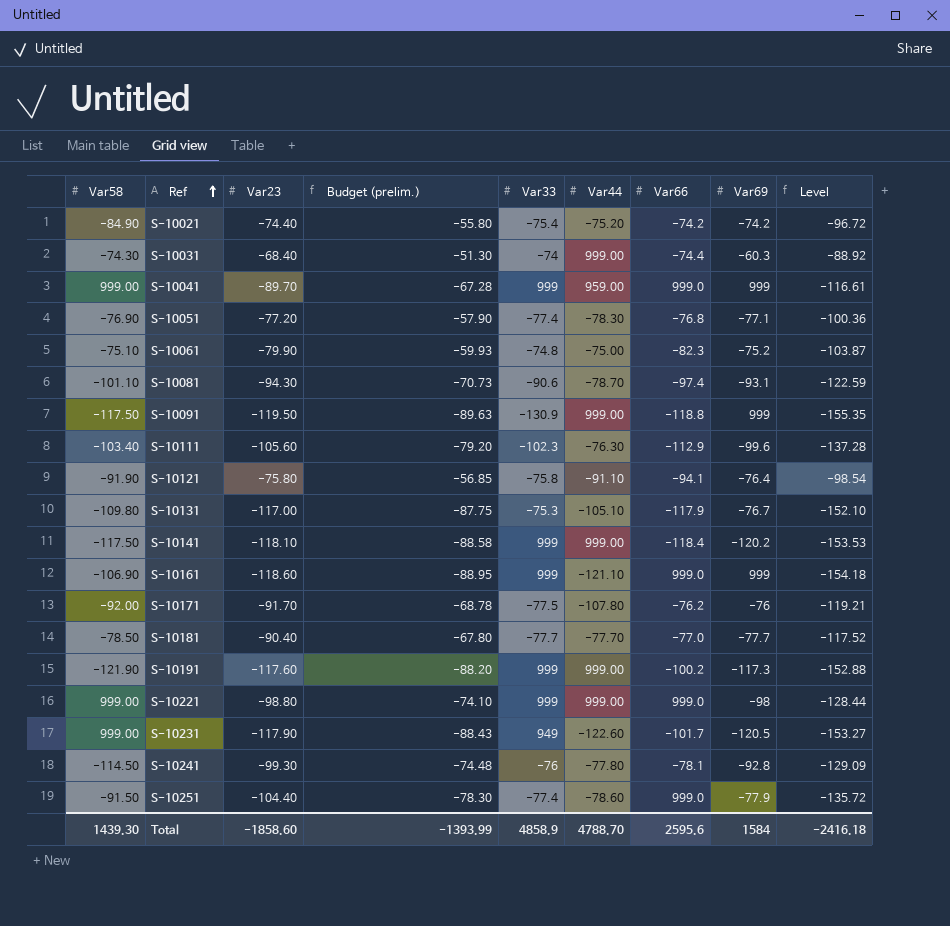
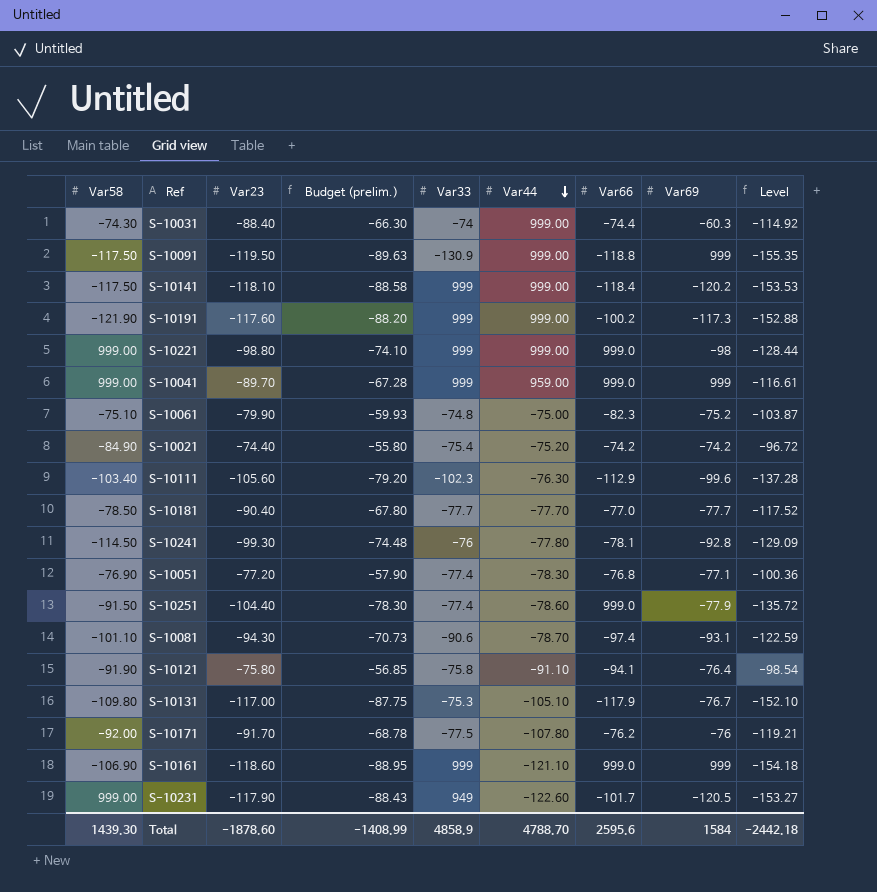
row order: Ref ascending -> Var44 descending
S-10031 | Var23: -68.40 -> -88.40
S-10031 | Budget (prelim.): -51.30 -> -66.30
S-10031 | Level: -88.92 -> -114.92
Total | Var23: -1858.60 -> -1878.60
Total | Budget (prelim.): -1393.99 -> -1408.99
Total | Level: -2416.18 -> -2442.18

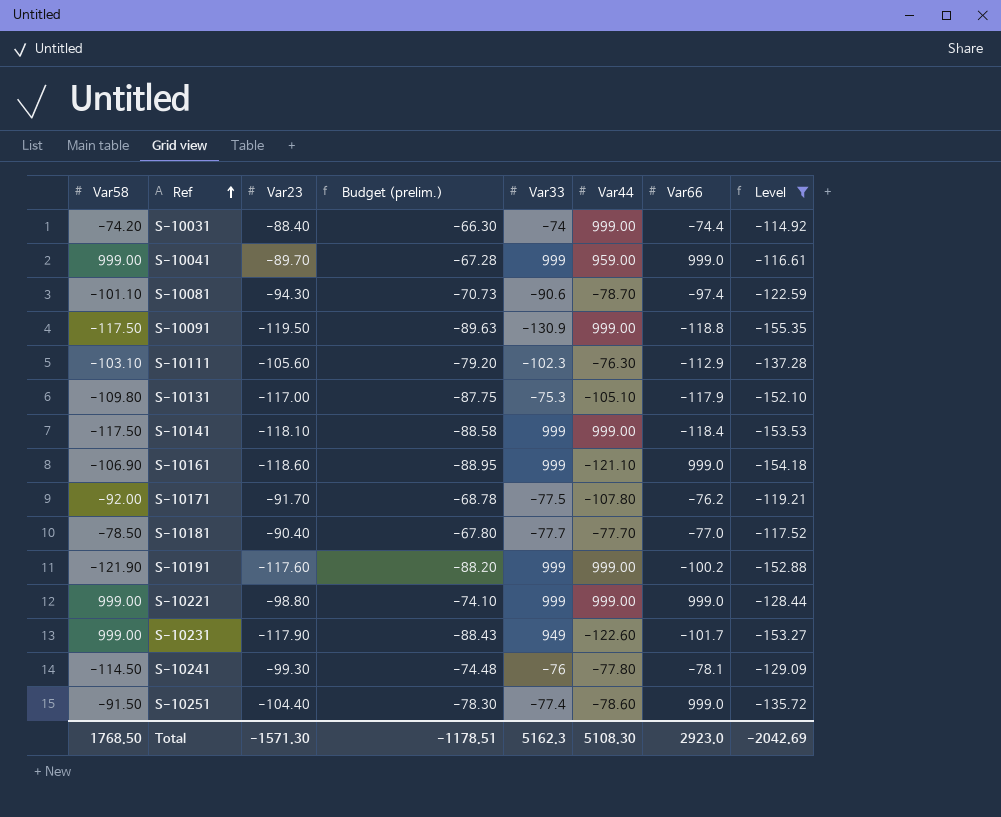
filter: none -> Level <= -114.92
row order: Var44 descending -> Ref ascending
column Var69 | position: 8 -> none
S-10031 | Var58: -74.30 -> -74.20
S-10111 | Var58: -103.40 -> -103.10
Total | Var58: 1439.30 -> 1768.50
Total | Var23: -1878.60 -> -1571.30
Total | Budget (prelim.): -1408.99 -> -1178.51
Total | Var33: 4858.9 -> 5162.3
Total | Var44: 4788.70 -> 5108.30
Total | Var66: 2595.6 -> 2923.0
Total | Level: -2442.18 -> -2042.69

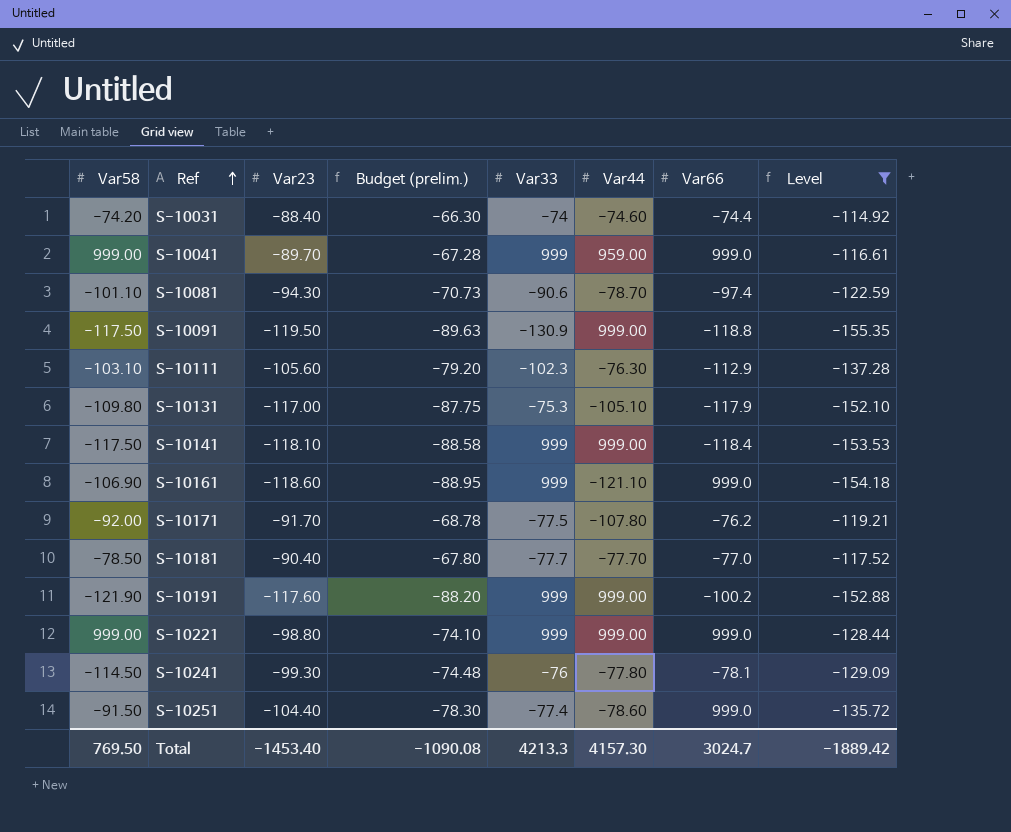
row S-10231: 999.00 | -117.90 | -88.43 | 949 | -122.60 | -101.7 | -153.27 -> none
S-10031 | Var44: 999.00 -> -74.60
Total | Var58: 1768.50 -> 769.50
Total | Var23: -1571.30 -> -1453.40
Total | Budget (prelim.): -1178.51 -> -1090.08
Total | Var33: 5162.3 -> 4213.3
Total | Var44: 5108.30 -> 4157.30
Total | Var66: 2923.0 -> 3024.7
Total | Level: -2042.69 -> -1889.42

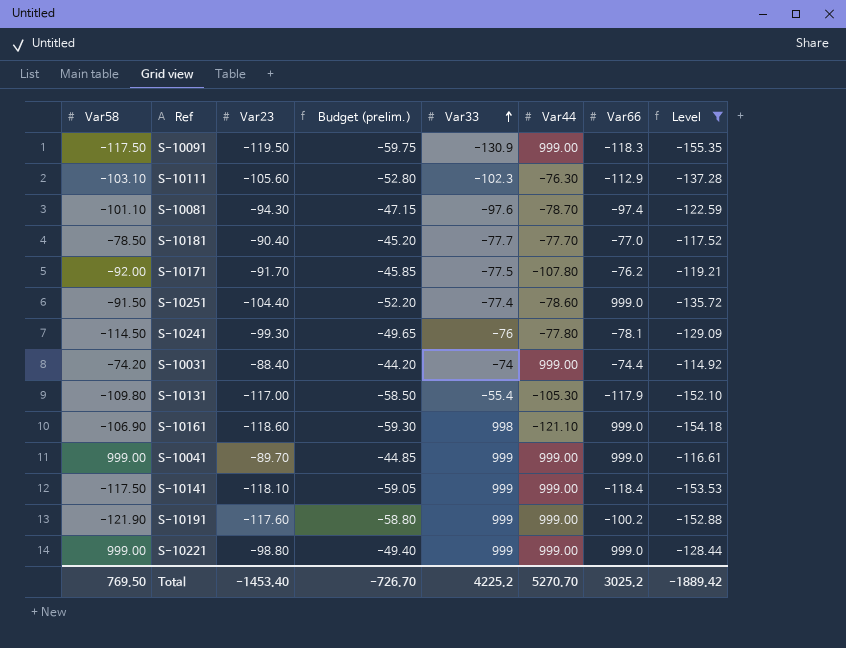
row order: Ref ascending -> Var33 ascending
column Budget (prelim.) | formula: [Var23] * 0.75 -> [Var23] * 0.5
S-10091 | Var66: -118.8 -> -118.3
S-10081 | Var33: -90.6 -> -97.6
S-10031 | Var44: -74.60 -> 999.00
S-10131 | Var33: -75.3 -> -55.4
S-10131 | Var44: -105.10 -> -105.30
S-10161 | Var33: 999 -> 998
S-10041 | Var44: 959.00 -> 999.00
Total | Budget (prelim.): -1090.08 -> -726.70
Total | Var33: 4213.3 -> 4225.2
Total | Var44: 4157.30 -> 5270.70
Total | Var66: 3024.7 -> 3025.2

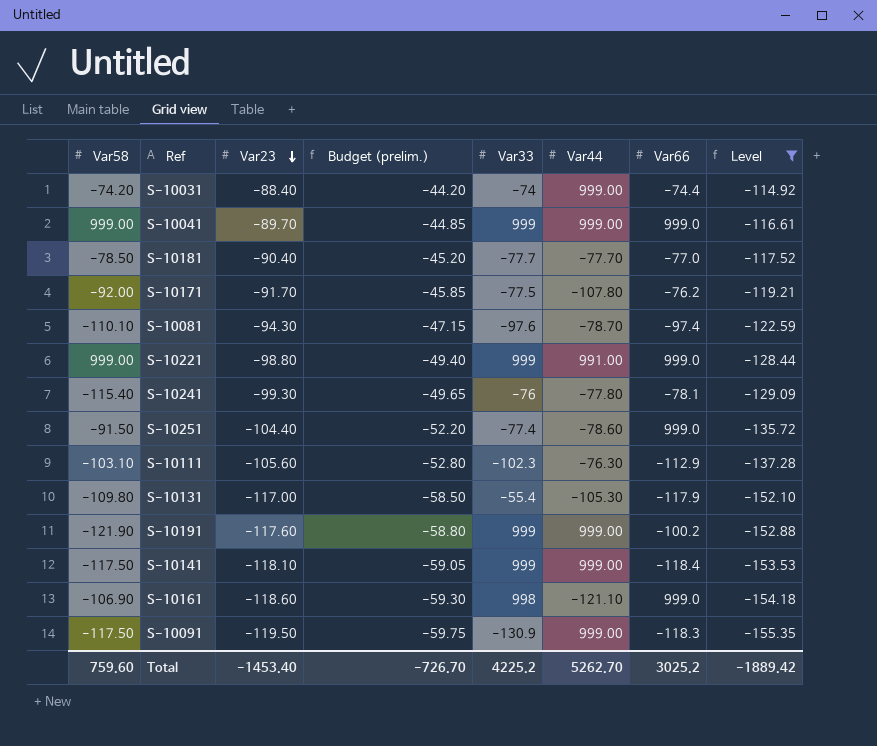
row order: Var33 ascending -> Var23 descending
S-10081 | Var58: -101.10 -> -110.10
S-10221 | Var44: 999.00 -> 991.00
S-10241 | Var58: -114.50 -> -115.40
Total | Var58: 769.50 -> 759.60
Total | Var44: 5270.70 -> 5262.70

